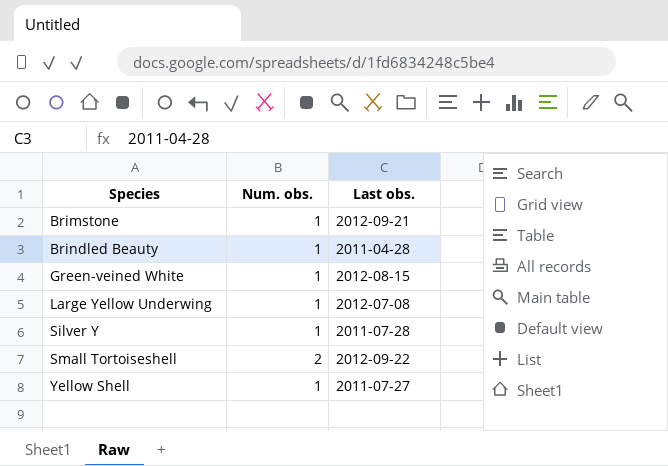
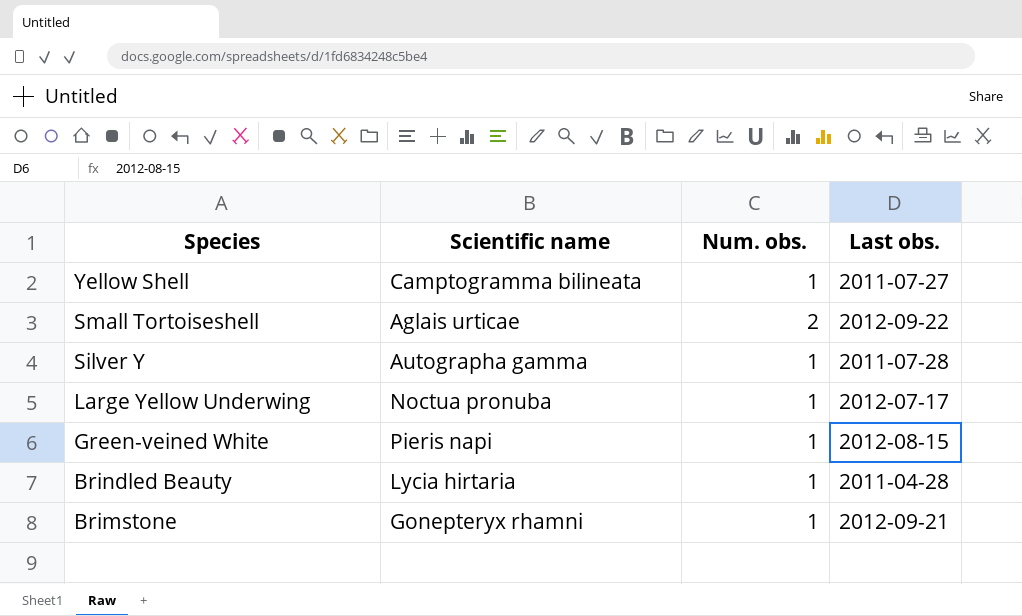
row order: Species ascending -> Species descending
column Scientific name | position: none -> 2
Large Yellow Underwing | Last obs.: 2012-07-08 -> 2012-07-17

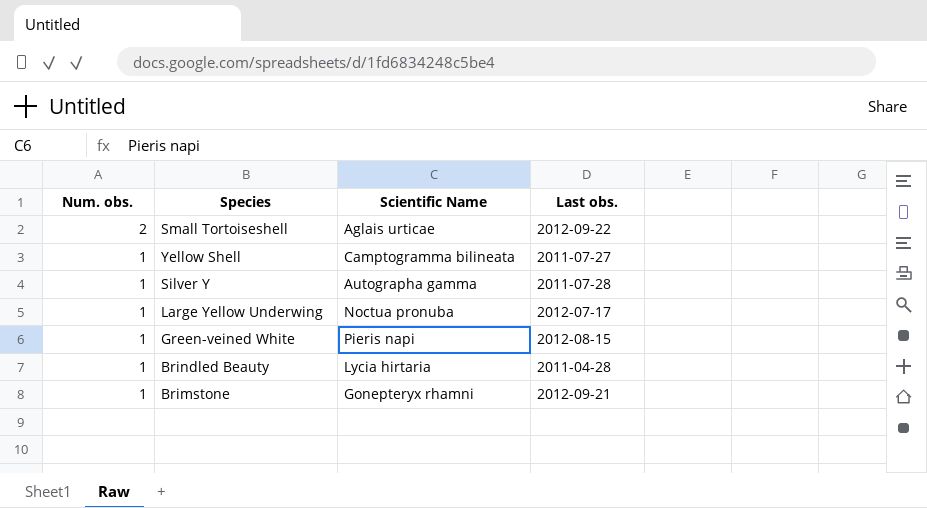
row order: Species descending -> Num. obs. descending
column Num. obs. | position: 3 -> 1
column name: Scientific name -> Scientific Name

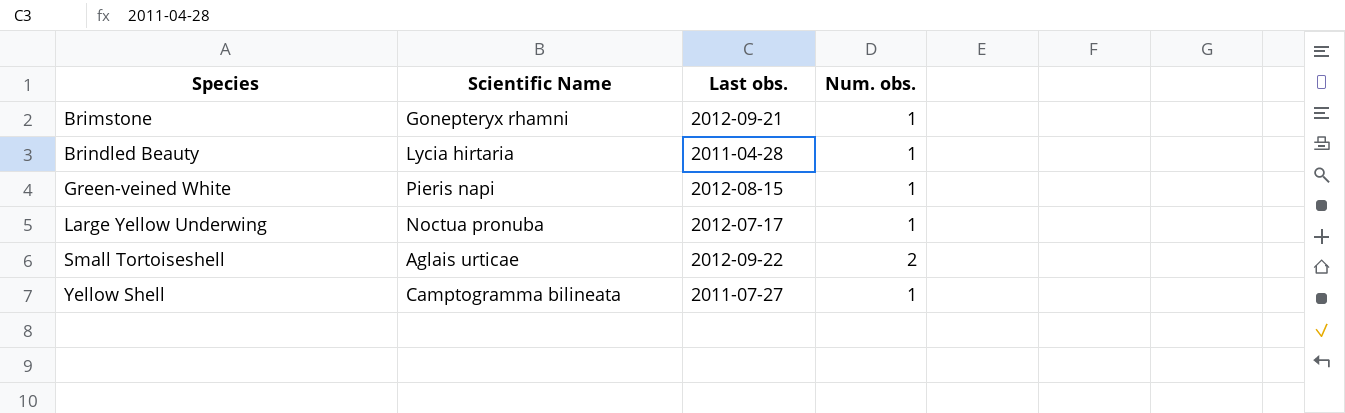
row order: Num. obs. descending -> Species ascending
column Num. obs. | position: 1 -> 4
row Silver Y: 1 | Autographa gamma | 2011-07-28 -> none

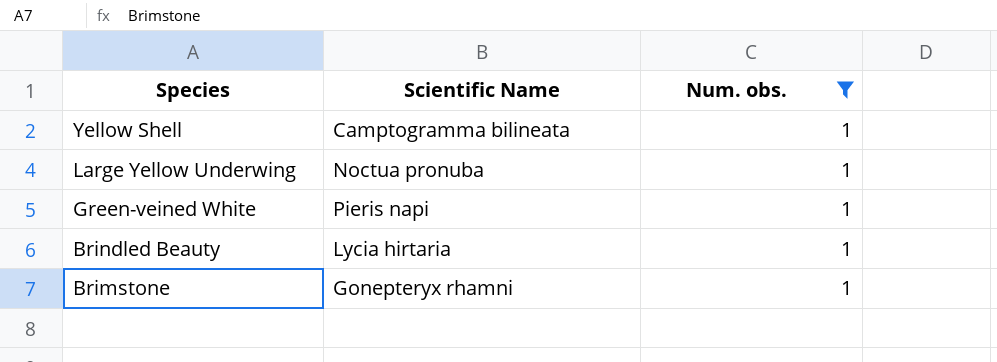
filter: none -> Num. obs. = 1
row order: Species ascending -> Species descending
column Last obs. | position: 3 -> none

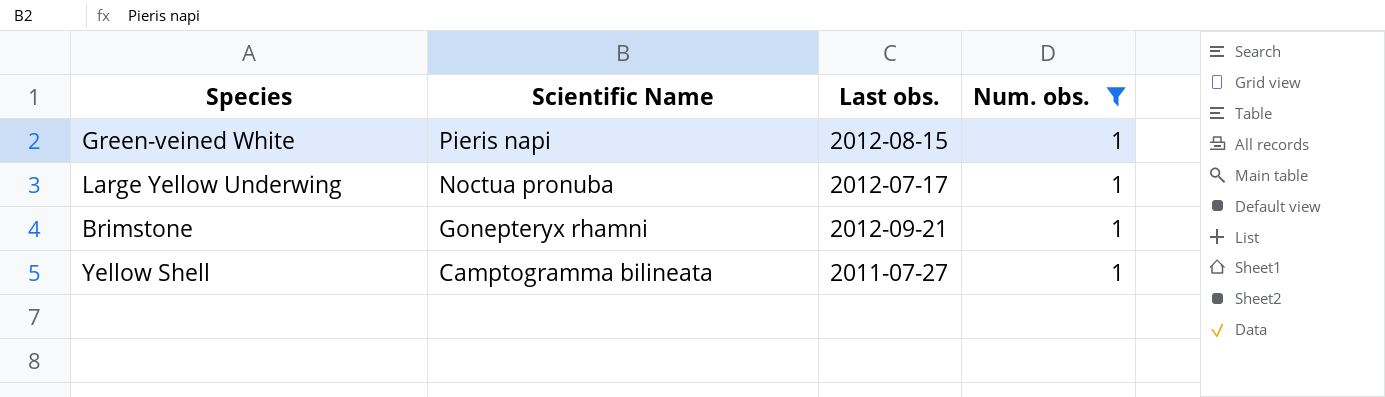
row order: Species descending -> Scientific Name descending
column Last obs. | position: none -> 3
row Brindled Beauty: Lycia hirtaria | 1 -> none

